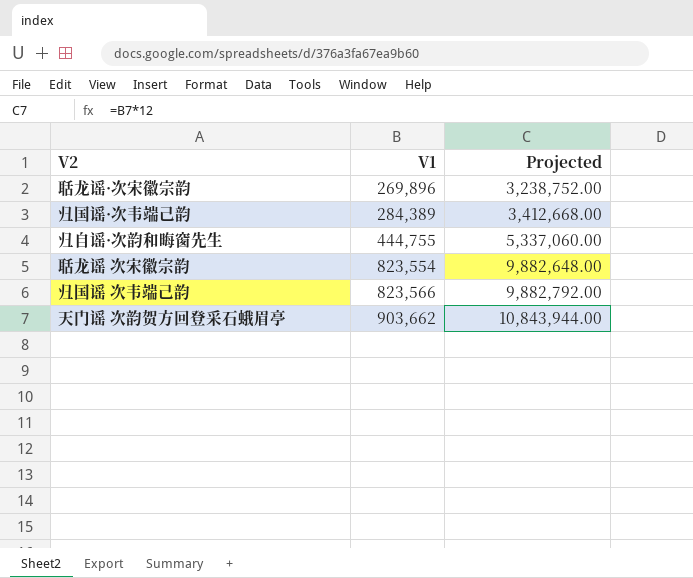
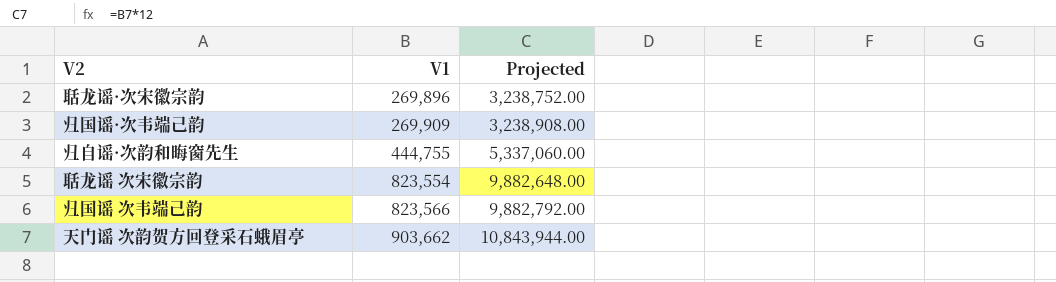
归国谣·次韦端己韵 | V1: 284,389 -> 269,909
归国谣·次韦端己韵 | Projected: 3,412,668.00 -> 3,238,908.00

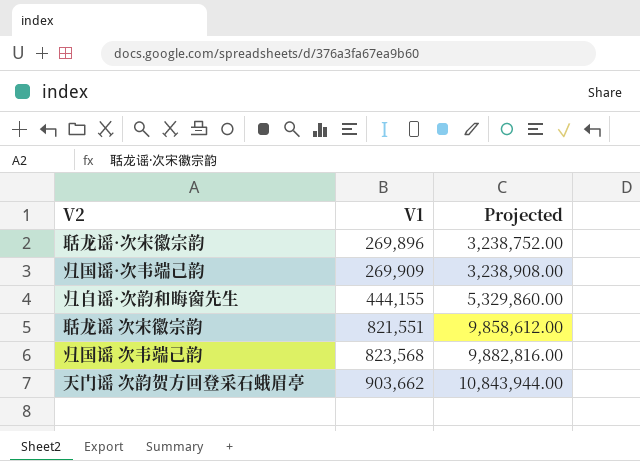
归自谣·次韵和晦窗先生 | V1: 444,755 -> 444,155
归自谣·次韵和晦窗先生 | Projected: 5,337,060.00 -> 5,329,860.00
聒龙谣 次宋徽宗韵 | V1: 823,554 -> 821,551
聒龙谣 次宋徽宗韵 | Projected: 9,882,648.00 -> 9,858,612.00
归国谣 次韦端己韵 | V1: 823,566 -> 823,568
归国谣 次韦端己韵 | Projected: 9,882,792.00 -> 9,882,816.00

